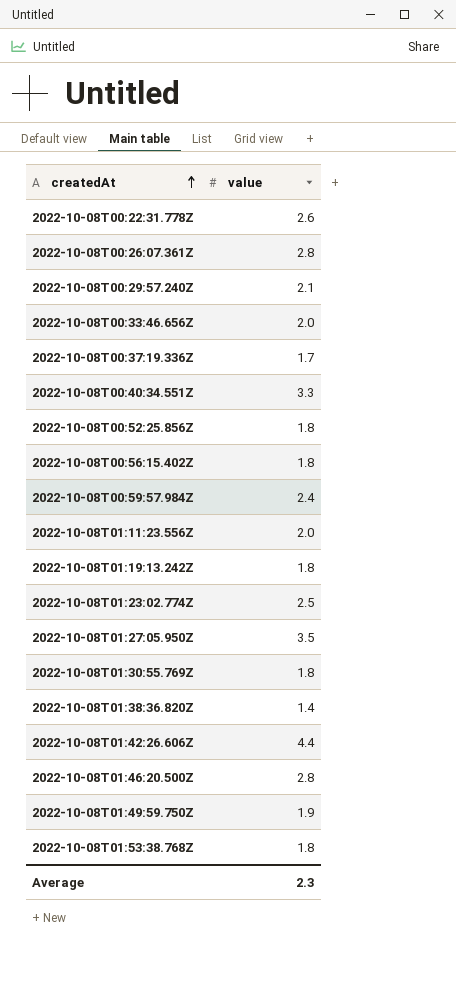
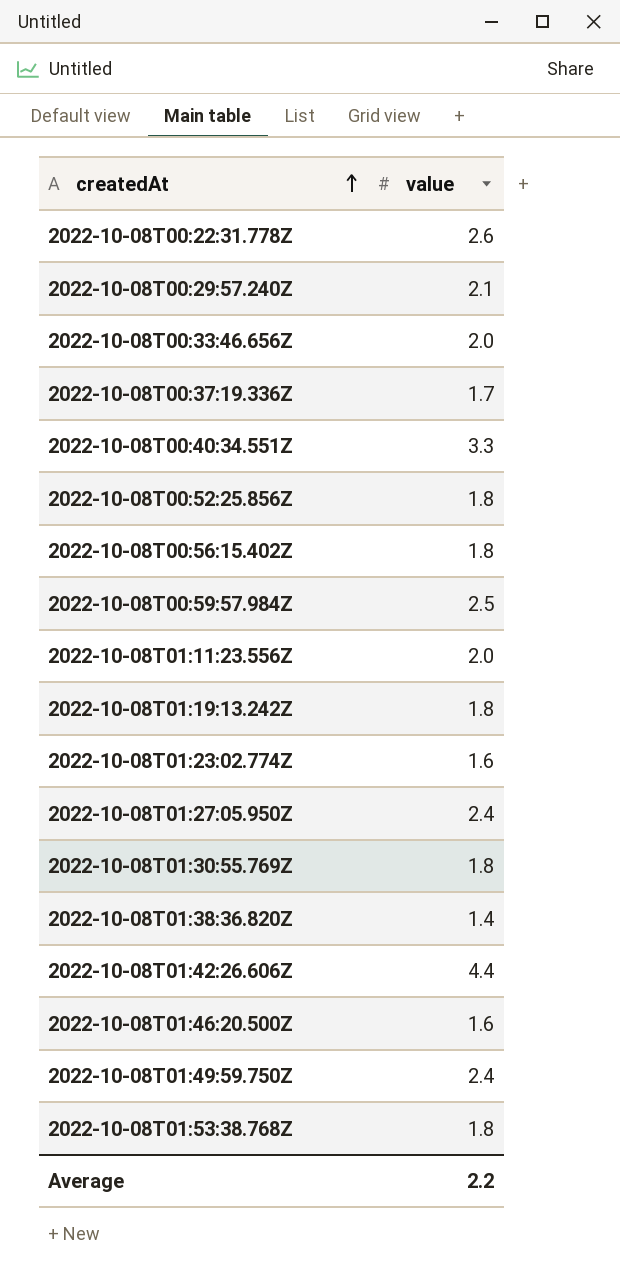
row 2022-10-08T00:26:07.361Z: 2.8 -> none
2022-10-08T00:59:57.984Z | value: 2.4 -> 2.5
2022-10-08T01:23:02.774Z | value: 2.5 -> 1.6
2022-10-08T01:27:05.950Z | value: 3.5 -> 2.4
2022-10-08T01:46:20.500Z | value: 2.8 -> 1.6
2022-10-08T01:49:59.750Z | value: 1.9 -> 2.4
Average | value: 2.3 -> 2.2

